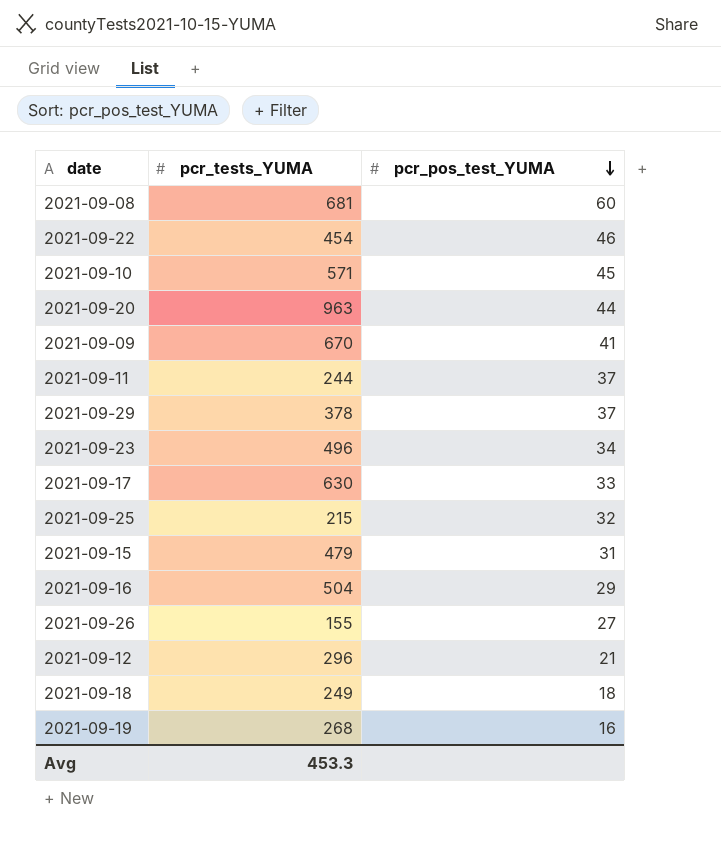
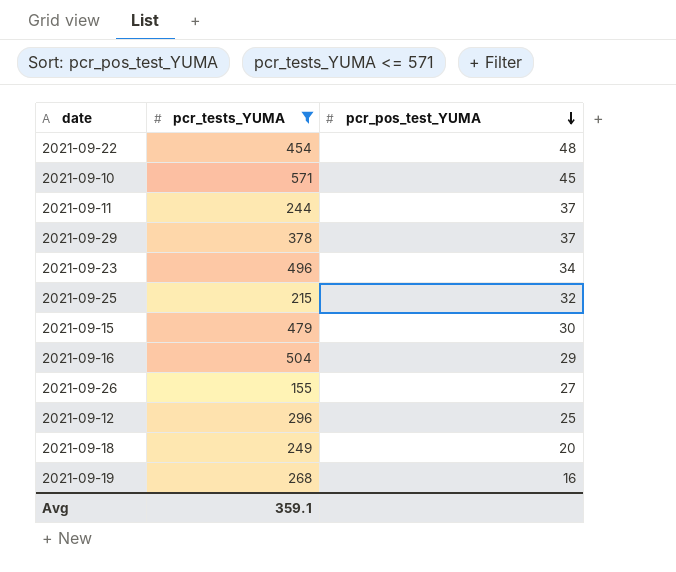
filter: none -> pcr_tests_YUMA <= 571
2021-09-22 | pcr_pos_test_YUMA: 46 -> 48
2021-09-15 | pcr_pos_test_YUMA: 31 -> 30
2021-09-12 | pcr_pos_test_YUMA: 21 -> 25
2021-09-18 | pcr_pos_test_YUMA: 18 -> 20
Avg | pcr_tests_YUMA: 453.3 -> 359.1

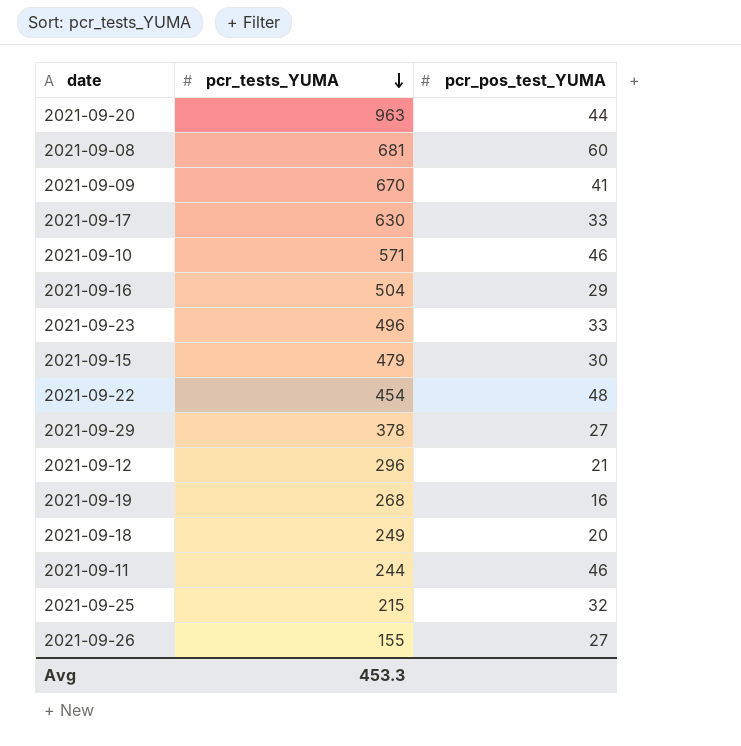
filter: pcr_tests_YUMA <= 571 -> none
row order: pcr_pos_test_YUMA descending -> pcr_tests_YUMA descending
2021-09-10 | pcr_pos_test_YUMA: 45 -> 46
2021-09-23 | pcr_pos_test_YUMA: 34 -> 33
2021-09-29 | pcr_pos_test_YUMA: 37 -> 27
2021-09-12 | pcr_pos_test_YUMA: 25 -> 21
2021-09-11 | pcr_pos_test_YUMA: 37 -> 46
Avg | pcr_tests_YUMA: 359.1 -> 453.3

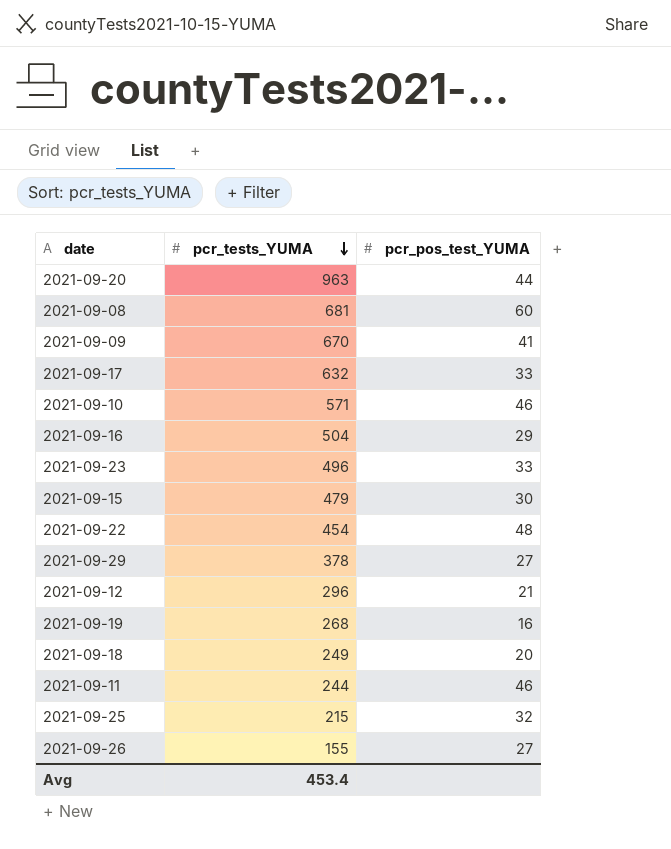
2021-09-17 | pcr_tests_YUMA: 630 -> 632
Avg | pcr_tests_YUMA: 453.3 -> 453.4

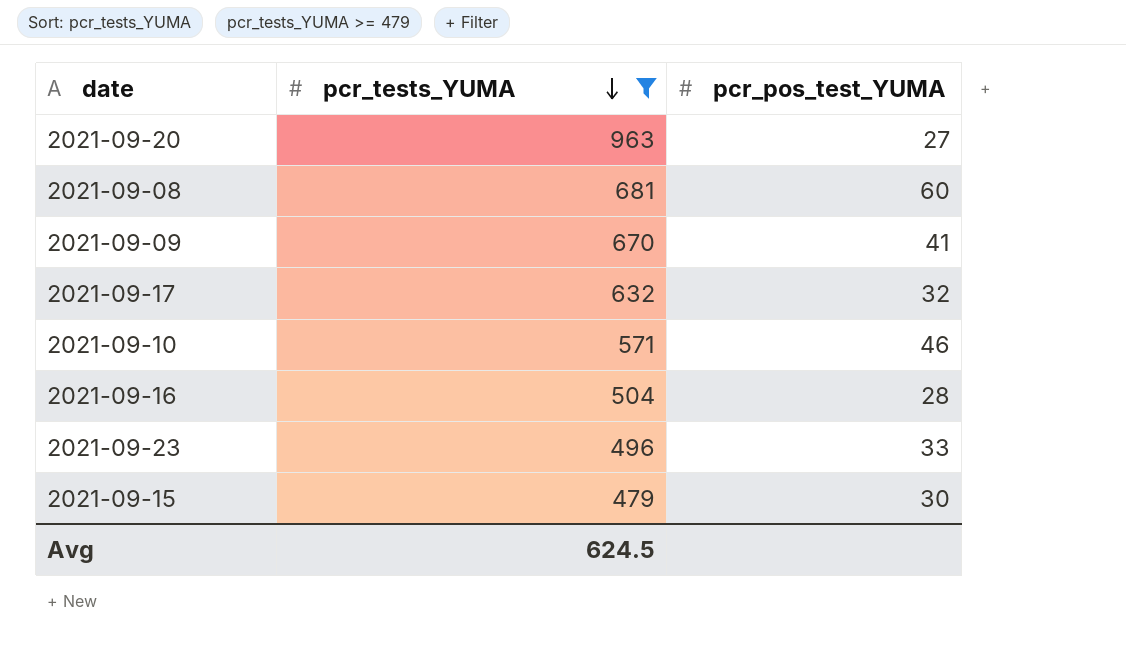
filter: none -> pcr_tests_YUMA >= 479
2021-09-20 | pcr_pos_test_YUMA: 44 -> 27
2021-09-17 | pcr_pos_test_YUMA: 33 -> 32
2021-09-16 | pcr_pos_test_YUMA: 29 -> 28
Avg | pcr_tests_YUMA: 453.4 -> 624.5

